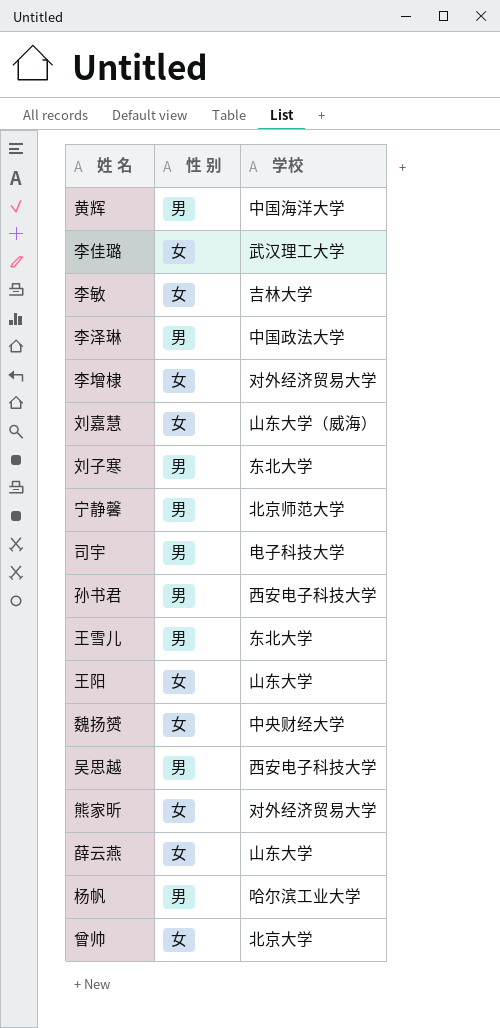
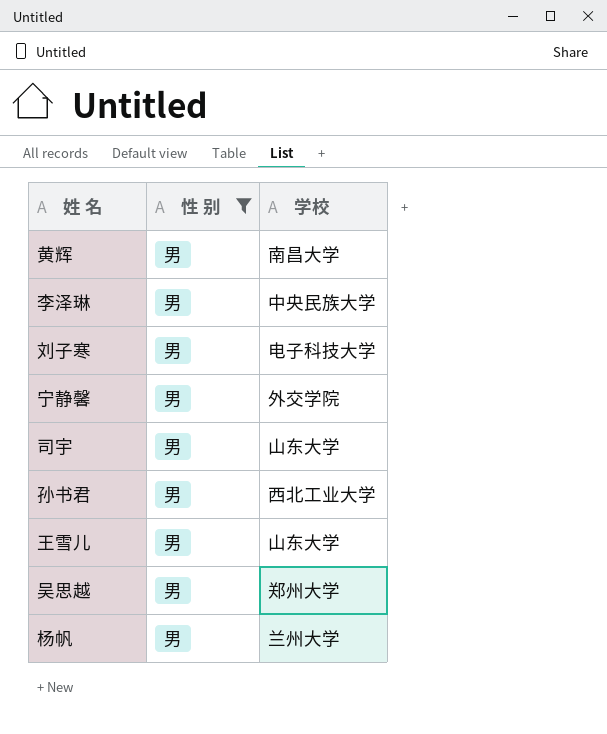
filter: none -> 性 别 = 男
黄辉 | 学校: 中国海洋大学 -> 南昌大学
李泽琳 | 学校: 中国政法大学 -> 中央民族大学
刘子寒 | 学校: 东北大学 -> 电子科技大学
宁静馨 | 学校: 北京师范大学 -> 外交学院
司宇 | 学校: 电子科技大学 -> 山东大学
孙书君 | 学校: 西安电子科技大学 -> 西北工业大学
王雪儿 | 学校: 东北大学 -> 山东大学
吴思越 | 学校: 西安电子科技大学 -> 郑州大学
杨帆 | 学校: 哈尔滨工业大学 -> 兰州大学

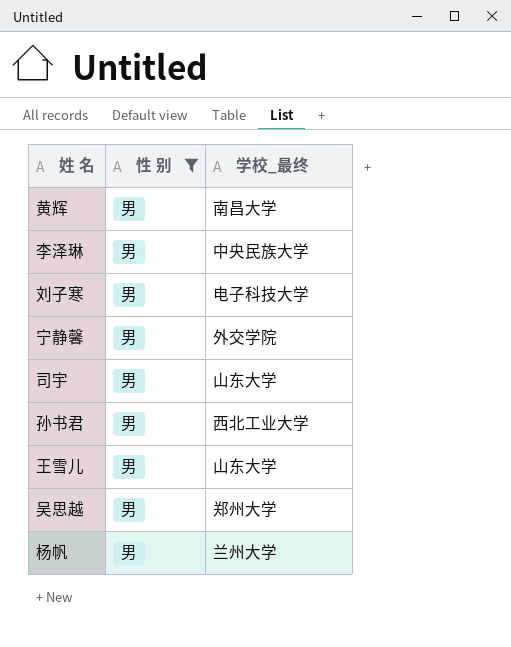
column name: 学校 -> 学校_最终

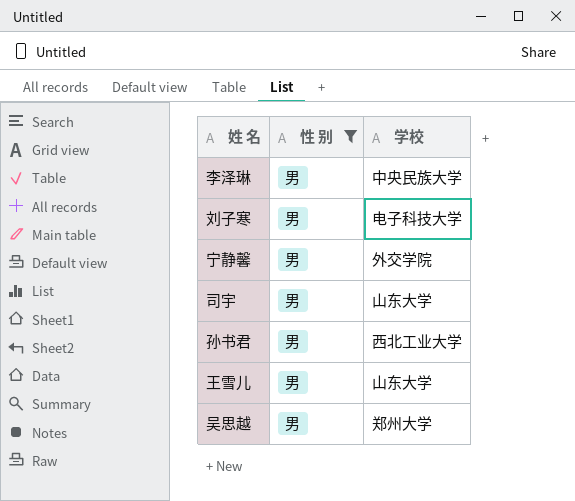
column name: 学校_最终 -> 学校
row 黄辉: 男 | 南昌大学 -> none
row 杨帆: 男 | 兰州大学 -> none

